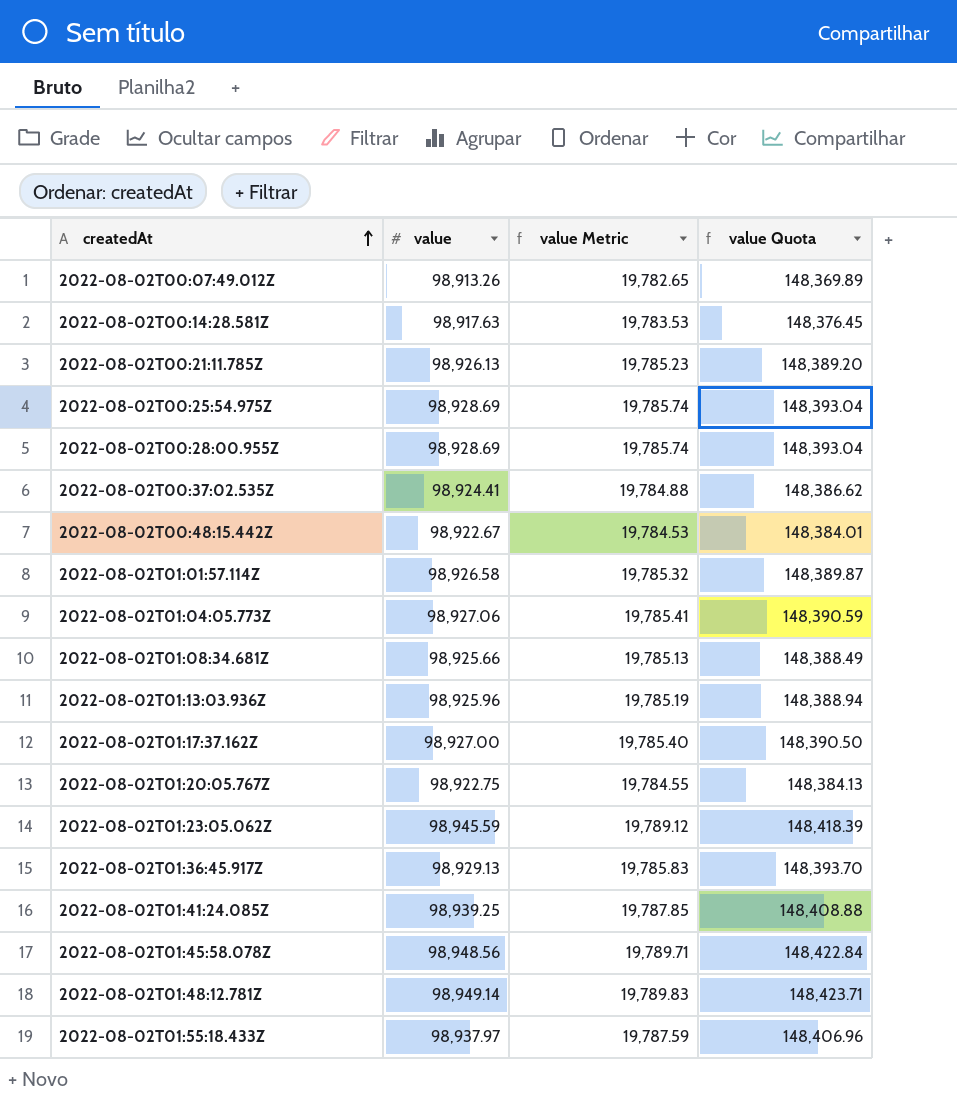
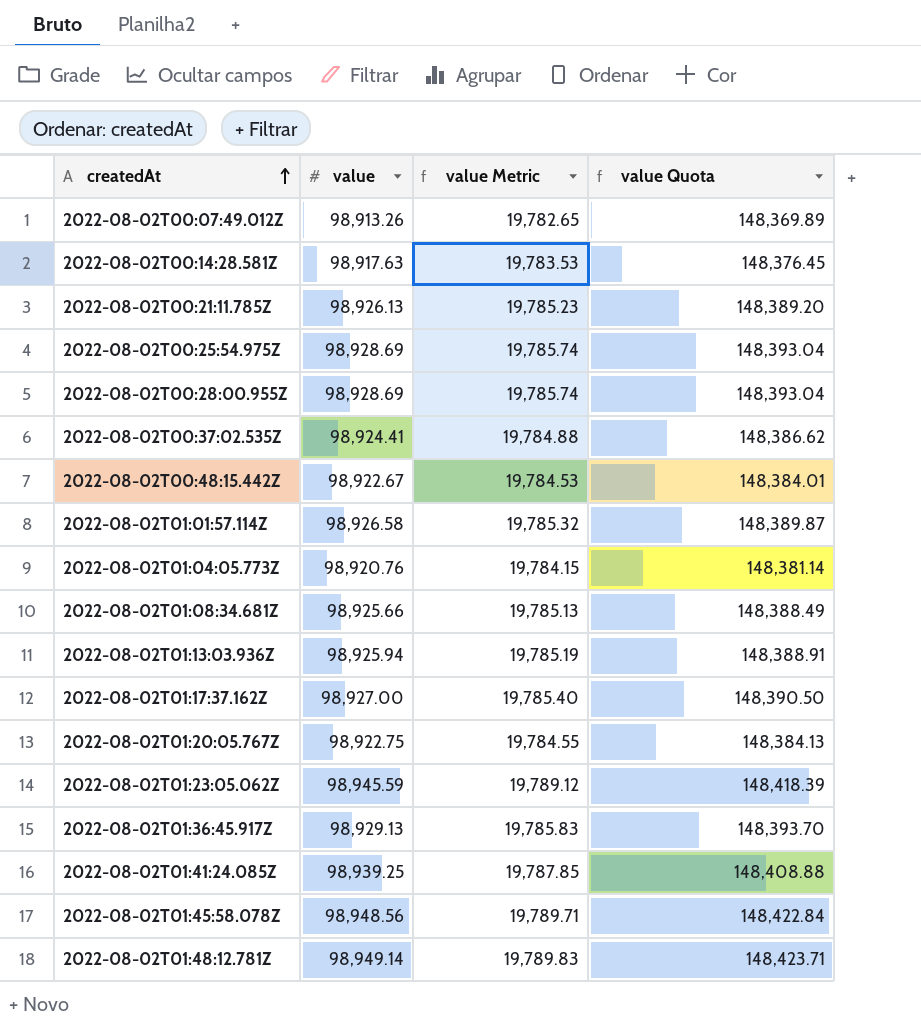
row 2022-08-02T01:55:18.433Z: 98,937.97 | 19,787.59 | 148,406.96 -> none
2022-08-02T01:04:05.773Z | value: 98,927.06 -> 98,920.76
2022-08-02T01:04:05.773Z | value Metric: 19,785.41 -> 19,784.15
2022-08-02T01:04:05.773Z | value Quota: 148,390.59 -> 148,381.14
2022-08-02T01:13:03.936Z | value: 98,925.96 -> 98,925.94
2022-08-02T01:13:03.936Z | value Quota: 148,388.94 -> 148,388.91

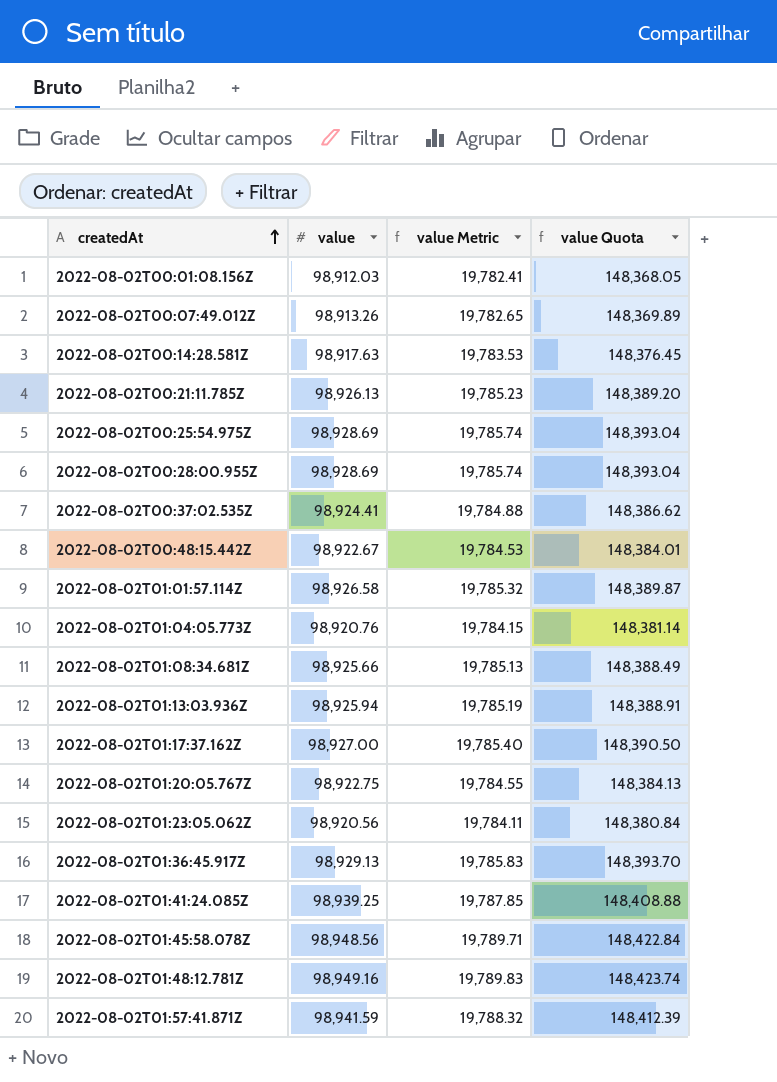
row 2022-08-02T00:01:08.156Z: none -> 98,912.03 | 19,782.41 | 148,368.05
2022-08-02T01:23:05.062Z | value: 98,945.59 -> 98,920.56
2022-08-02T01:23:05.062Z | value Metric: 19,789.12 -> 19,784.11
2022-08-02T01:23:05.062Z | value Quota: 148,418.39 -> 148,380.84
2022-08-02T01:48:12.781Z | value: 98,949.14 -> 98,949.16
2022-08-02T01:48:12.781Z | value Quota: 148,423.71 -> 148,423.74
row 2022-08-02T01:57:41.871Z: none -> 98,941.59 | 19,788.32 | 148,412.39

